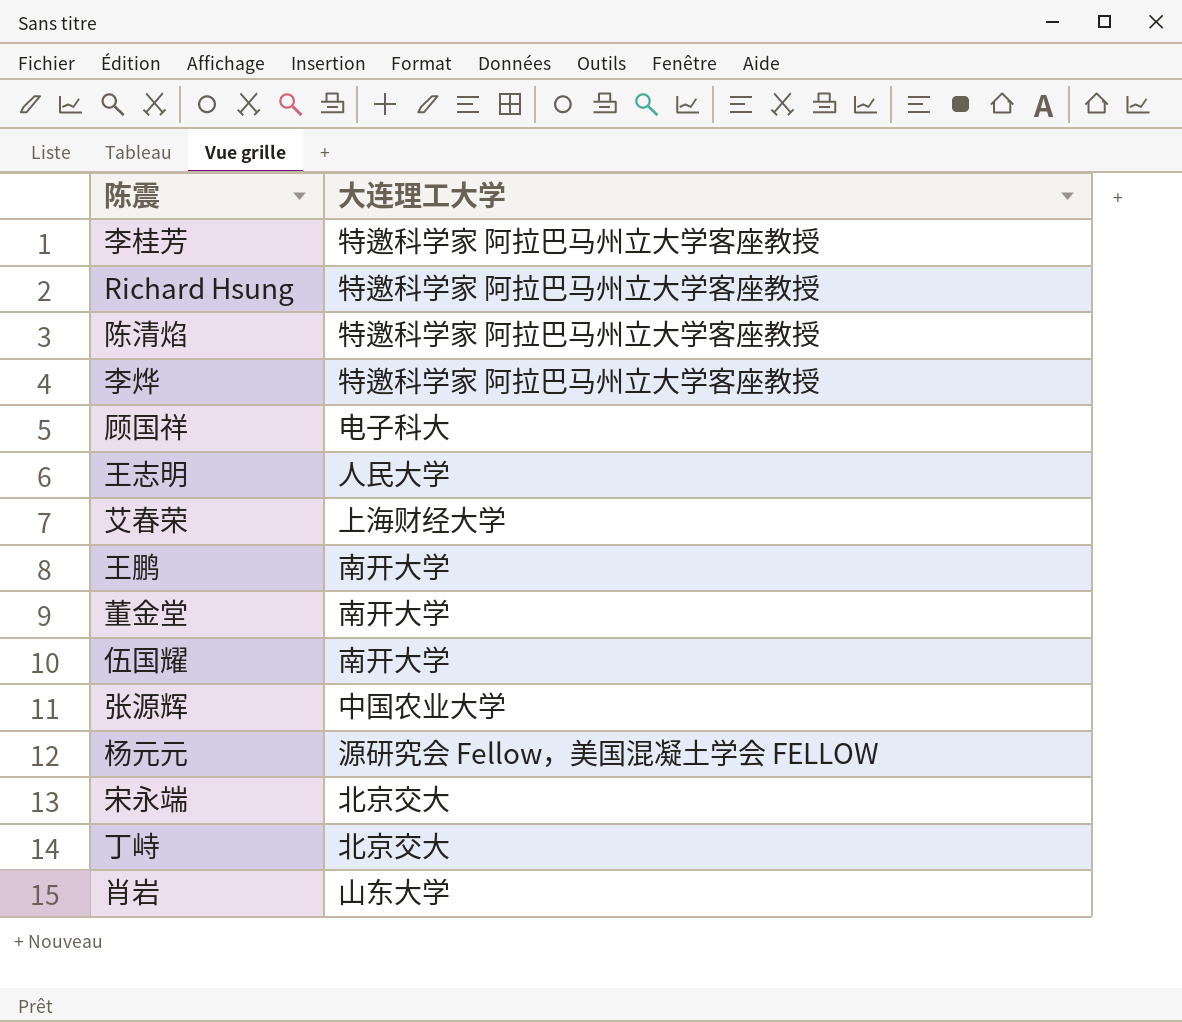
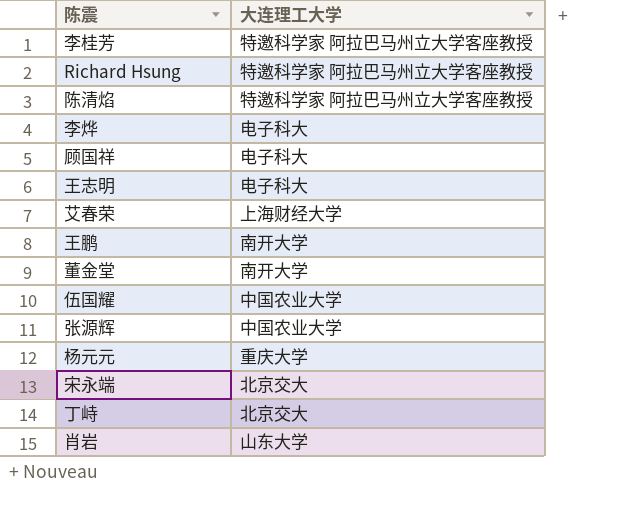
李烨 | 大连理工大学: 特邀科学家 阿拉巴马州立大学客座教授 -> 电子科大
王志明 | 大连理工大学: 人民大学 -> 电子科大
伍国耀 | 大连理工大学: 南开大学 -> 中国农业大学
杨元元 | 大连理工大学: 源研究会 Fellow，美国混凝土学会 FELLOW -> 重庆大学

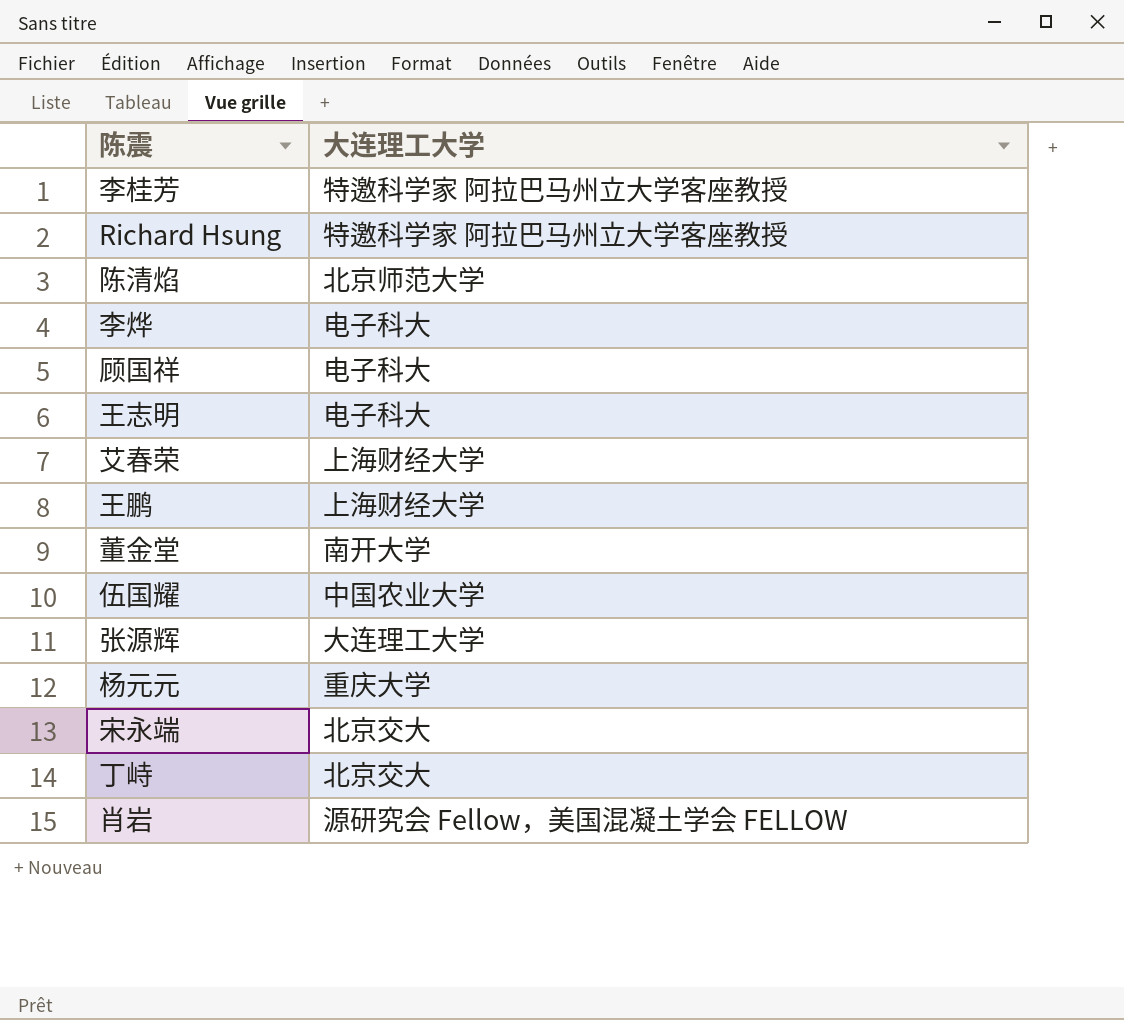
陈清焰 | 大连理工大学: 特邀科学家 阿拉巴马州立大学客座教授 -> 北京师范大学
王鹏 | 大连理工大学: 南开大学 -> 上海财经大学
张源辉 | 大连理工大学: 中国农业大学 -> 大连理工大学
肖岩 | 大连理工大学: 山东大学 -> 源研究会 Fellow，美国混凝土学会 FELLOW

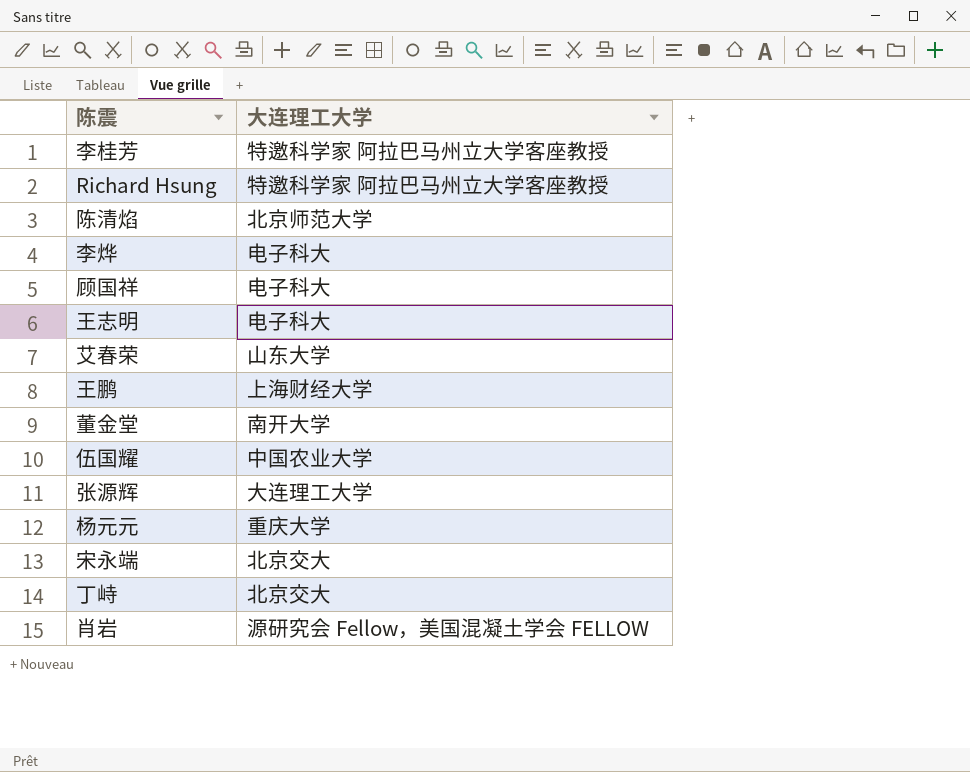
艾春荣 | 大连理工大学: 上海财经大学 -> 山东大学

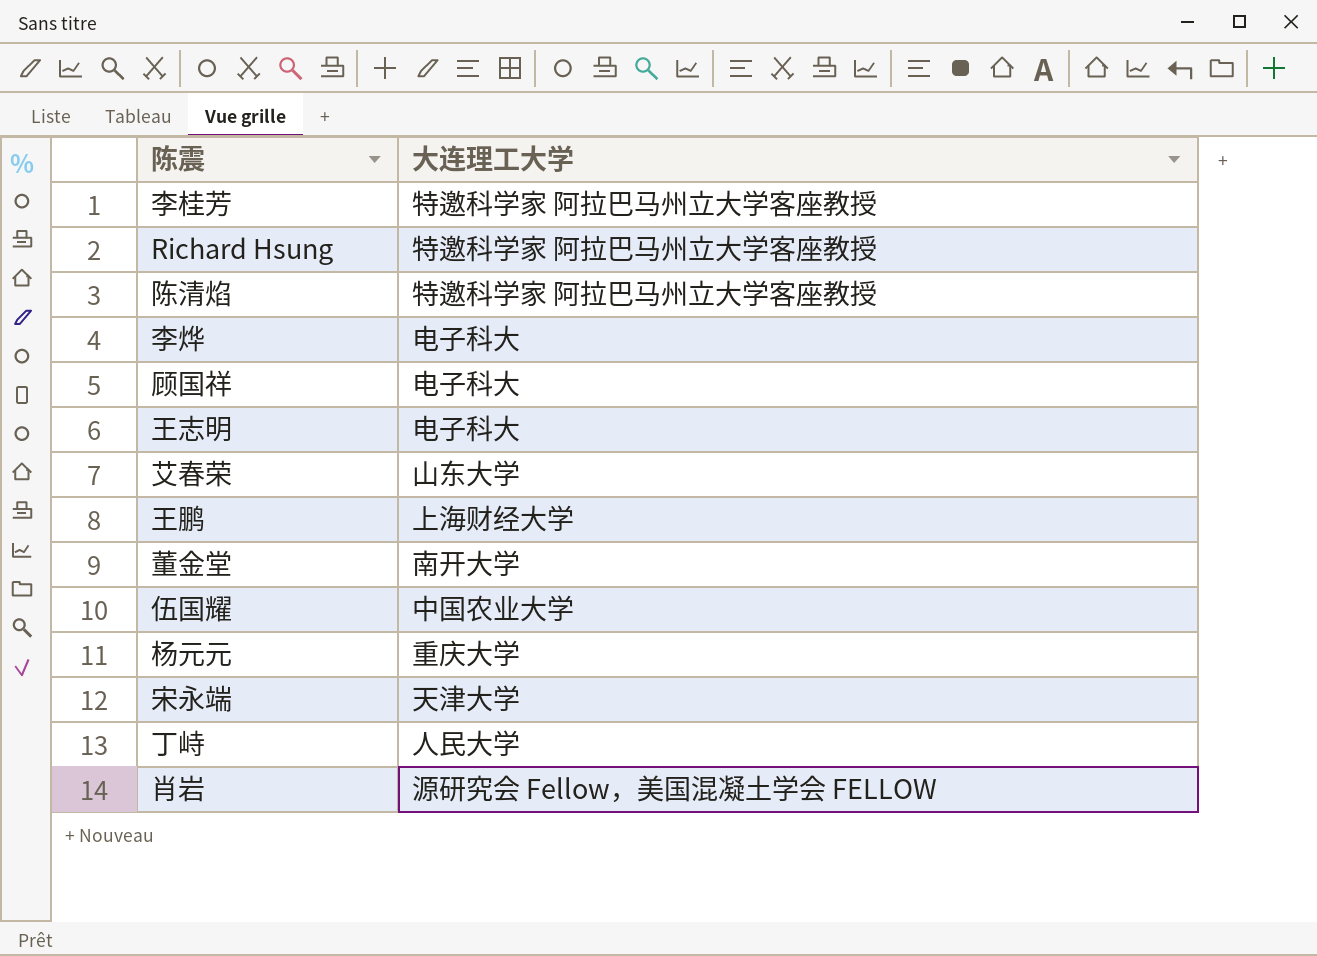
row 张源辉: 大连理工大学 -> none
陈清焰 | 大连理工大学: 北京师范大学 -> 特邀科学家 阿拉巴马州立大学客座教授
宋永端 | 大连理工大学: 北京交大 -> 天津大学
丁峙 | 大连理工大学: 北京交大 -> 人民大学

